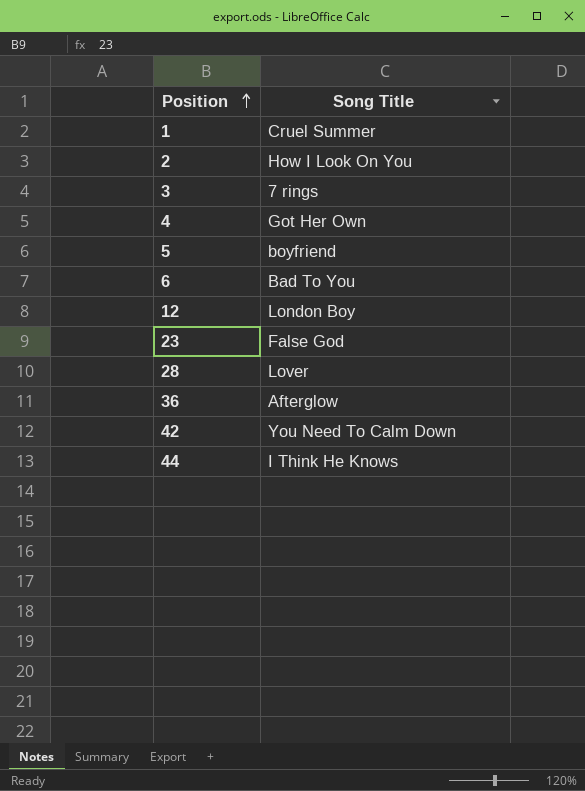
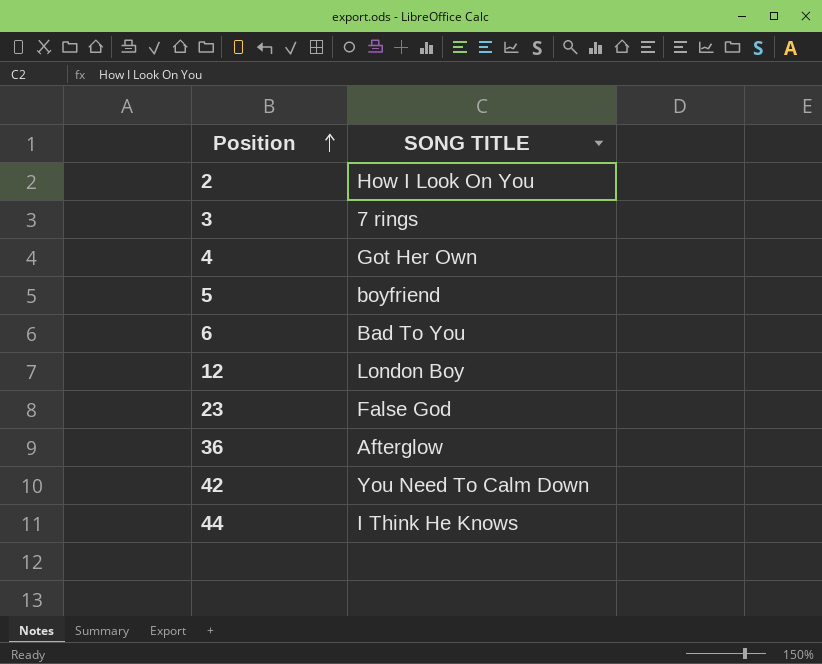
column name: Song Title -> SONG TITLE
row 1: Cruel Summer -> none
row 28: Lover -> none

